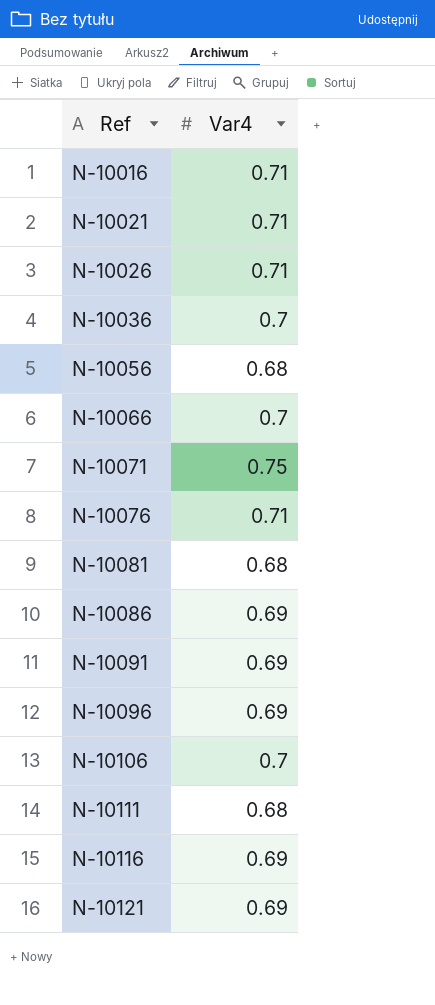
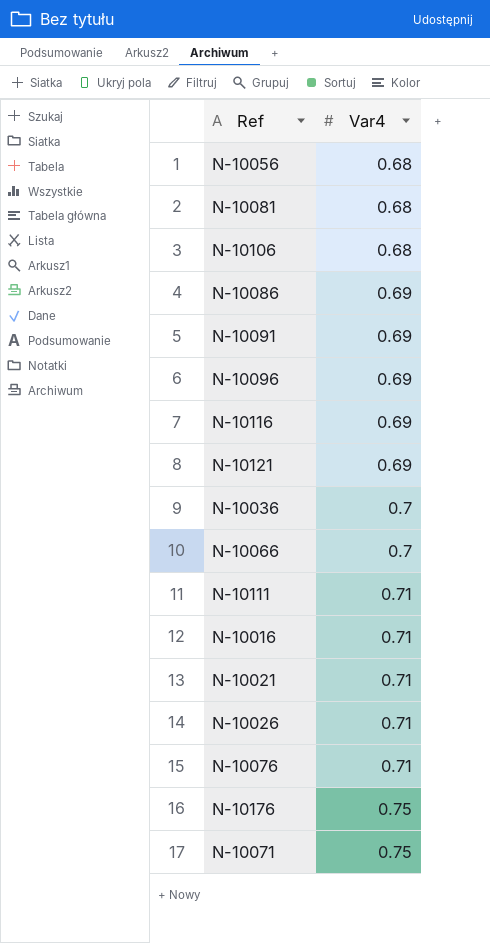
row order: Ref ascending -> Var4 ascending
N-10106 | Var4: 0.7 -> 0.68
N-10111 | Var4: 0.68 -> 0.71
row N-10176: none -> 0.75

